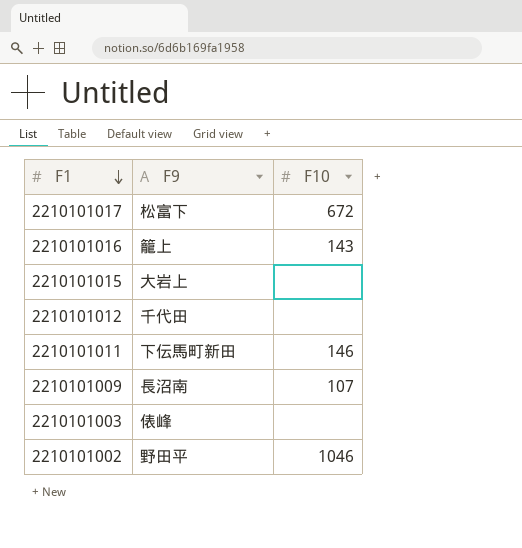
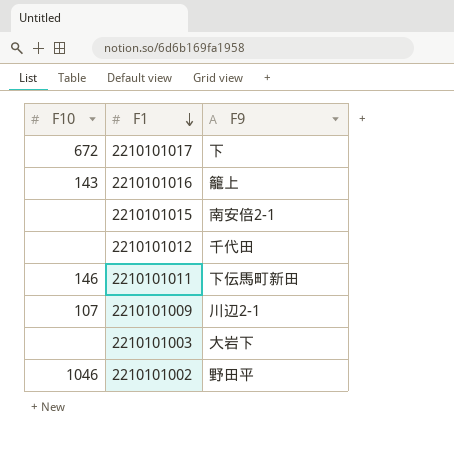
column F10 | position: 3 -> 1
2210101017 | F9: 松富下 -> 下
2210101015 | F9: 大岩上 -> 南安倍2-1
2210101009 | F9: 長沼南 -> 川辺2-1
2210101003 | F9: 俵峰 -> 大岩下

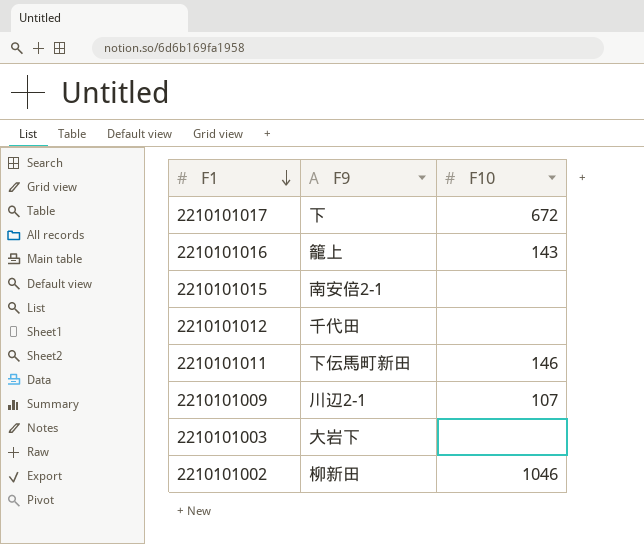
column F10 | position: 1 -> 3
2210101002 | F9: 野田平 -> 柳新田

